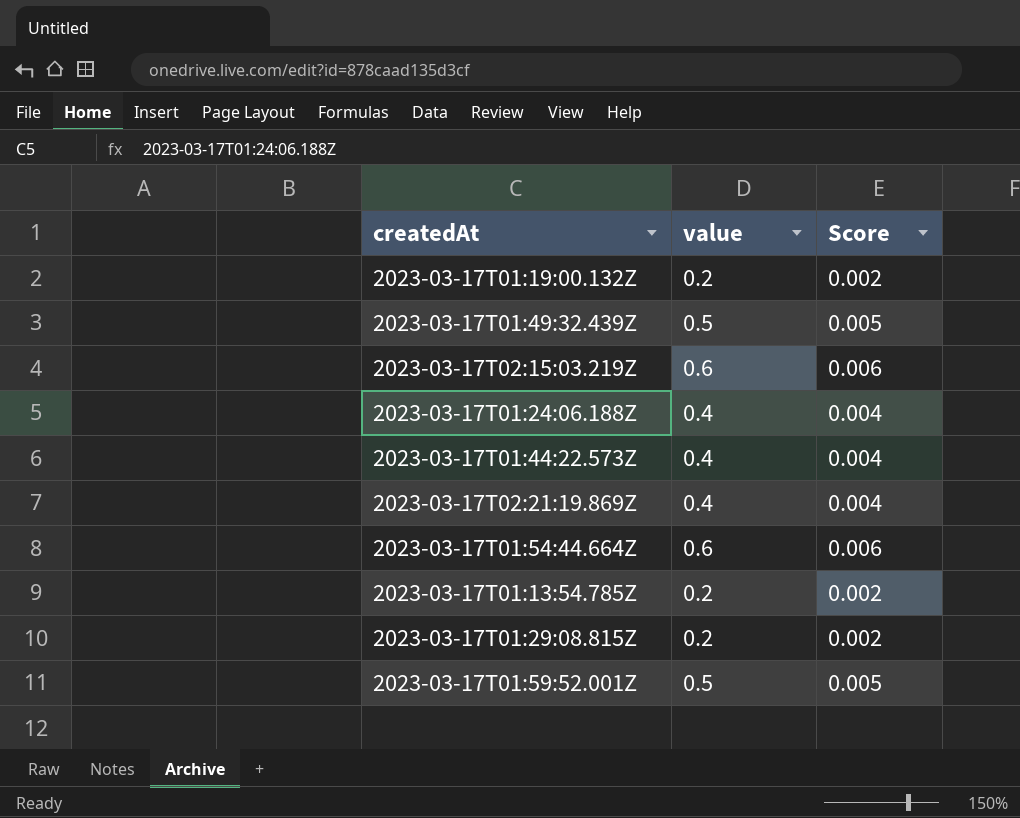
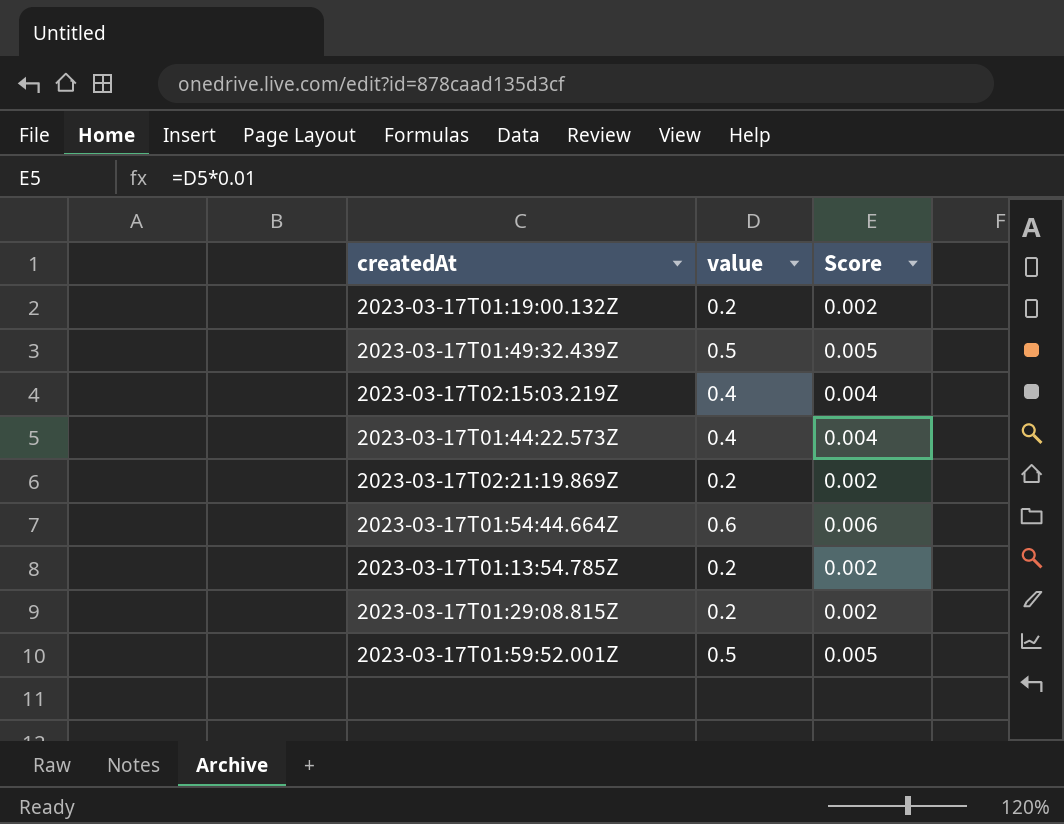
row 2023-03-17T01:24:06.188Z: 0.4 | 0.004 -> none
2023-03-17T02:15:03.219Z | value: 0.6 -> 0.4
2023-03-17T02:15:03.219Z | Score: 0.006 -> 0.004
2023-03-17T02:21:19.869Z | value: 0.4 -> 0.2
2023-03-17T02:21:19.869Z | Score: 0.004 -> 0.002

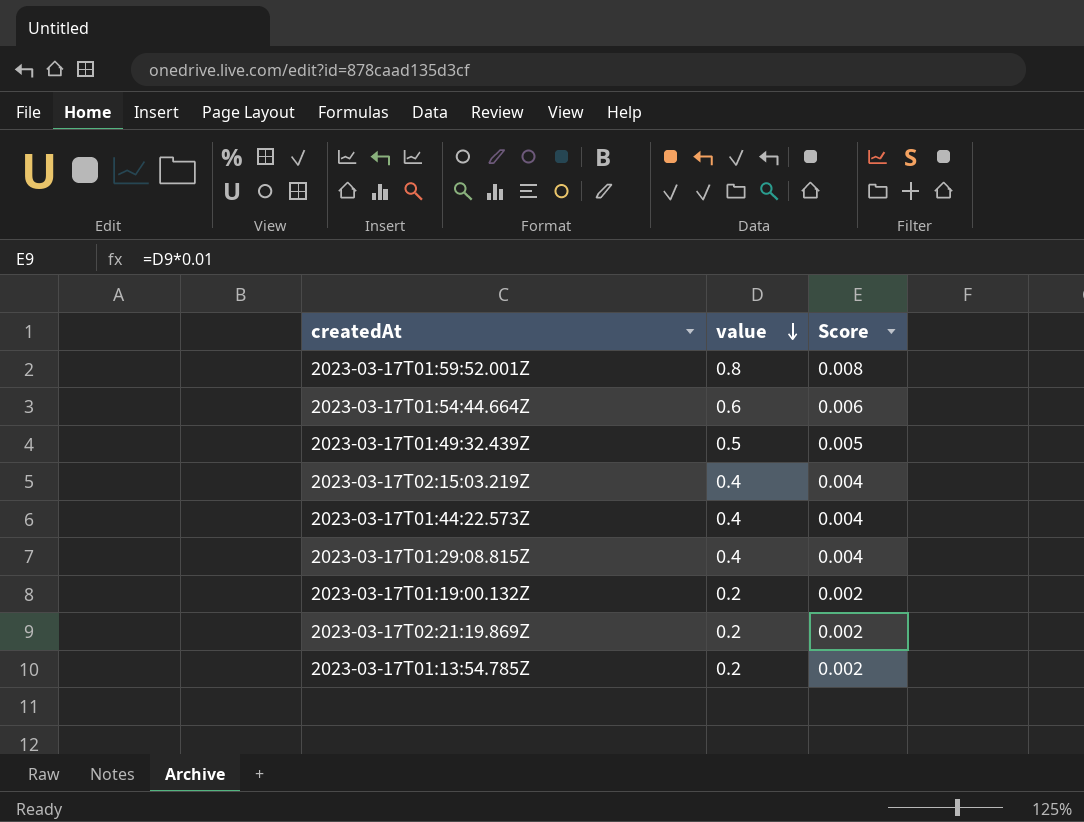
row order: none -> value descending
2023-03-17T01:59:52.001Z | value: 0.5 -> 0.8
2023-03-17T01:59:52.001Z | Score: 0.005 -> 0.008
2023-03-17T01:29:08.815Z | value: 0.2 -> 0.4
2023-03-17T01:29:08.815Z | Score: 0.002 -> 0.004

